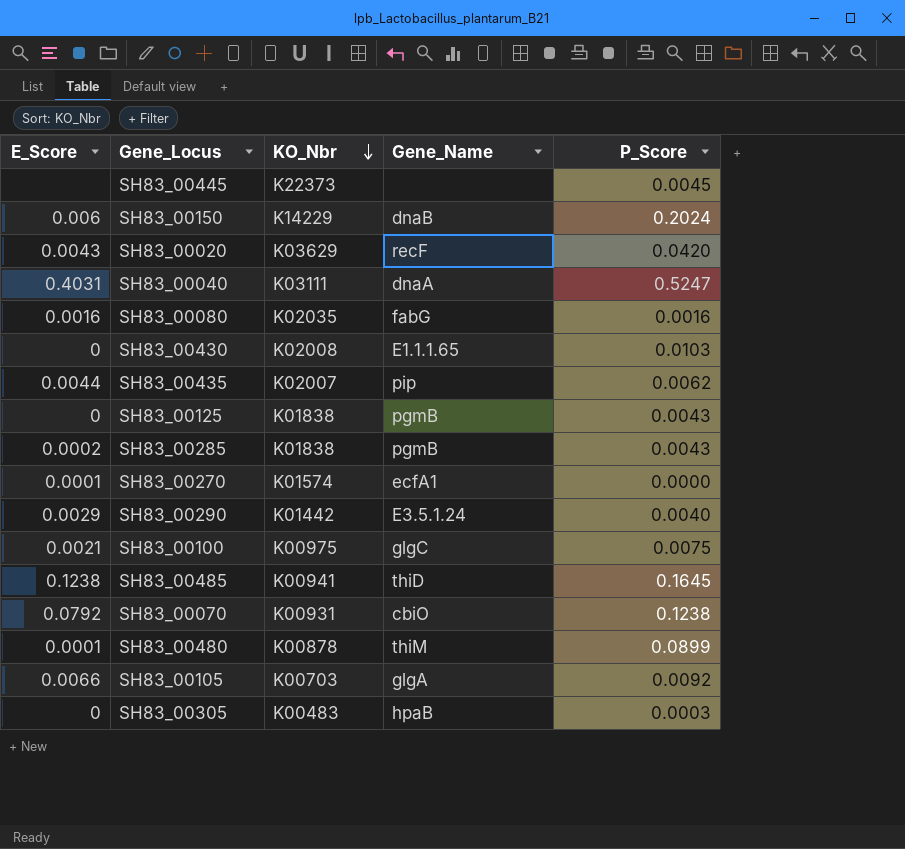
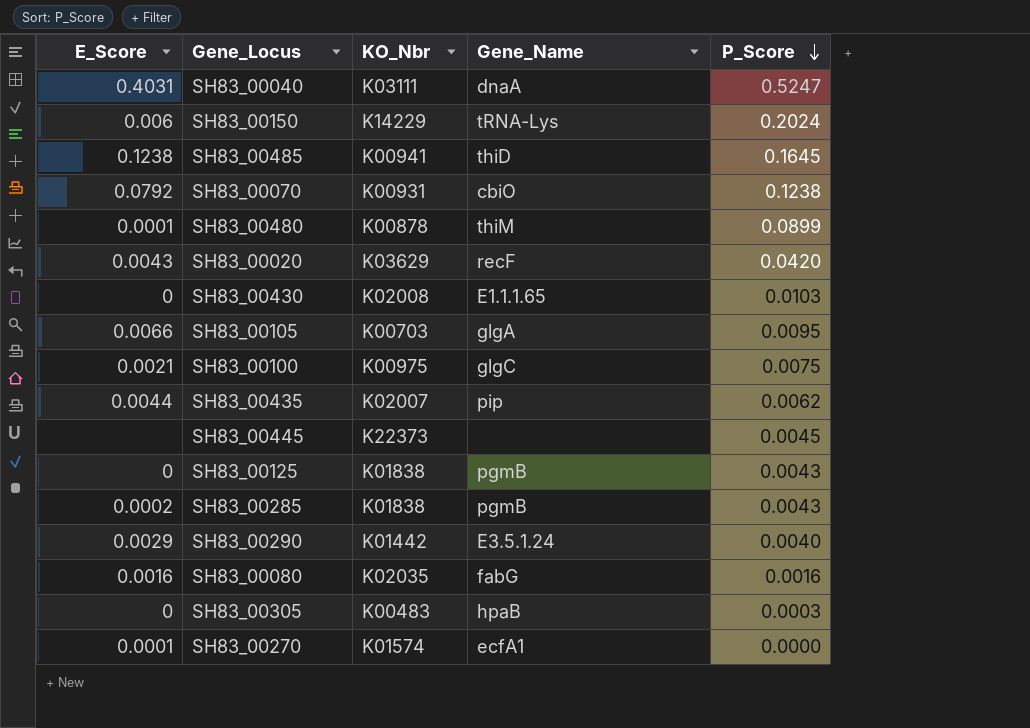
row order: KO_Nbr descending -> P_Score descending
SH83_00150 | Gene_Name: dnaB -> tRNA-Lys
SH83_00105 | P_Score: 0.0092 -> 0.0095

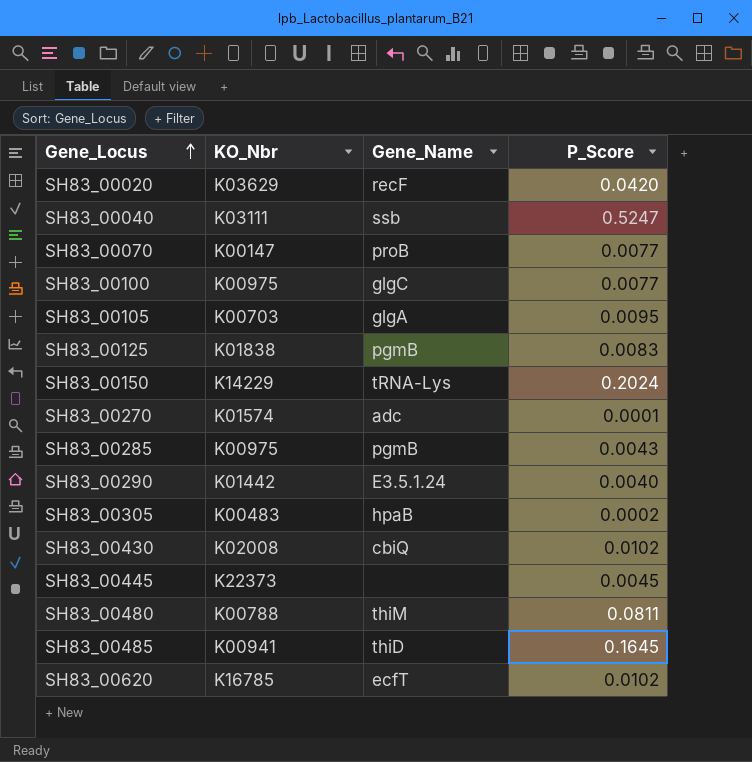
row order: P_Score descending -> Gene_Locus ascending
column E_Score | position: 1 -> none
row SH83_00435: 0.0044 | K02007 | pip | 0.0062 -> none
row SH83_00080: 0.0016 | K02035 | fabG | 0.0016 -> none
SH83_00040 | Gene_Name: dnaA -> ssb
SH83_00070 | KO_Nbr: K00931 -> K00147
SH83_00070 | Gene_Name: cbiO -> proB
SH83_00070 | P_Score: 0.1238 -> 0.0077
SH83_00100 | P_Score: 0.0075 -> 0.0077
SH83_00125 | P_Score: 0.0043 -> 0.0083
SH83_00270 | Gene_Name: ecfA1 -> adc
SH83_00270 | P_Score: 0.0000 -> 0.0001
SH83_00285 | KO_Nbr: K01838 -> K00975
SH83_00305 | P_Score: 0.0003 -> 0.0002
SH83_00430 | Gene_Name: E1.1.1.65 -> cbiQ
SH83_00430 | P_Score: 0.0103 -> 0.0102
SH83_00480 | KO_Nbr: K00878 -> K00788
SH83_00480 | P_Score: 0.0899 -> 0.0811
row SH83_00620: none -> K16785 | ecfT | 0.0102

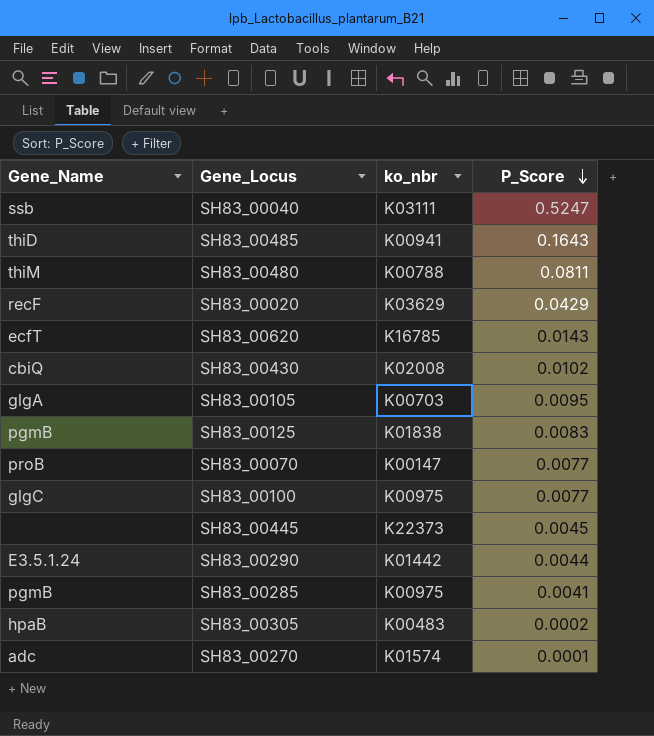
row order: Gene_Locus ascending -> P_Score descending
column Gene_Name | position: 3 -> 1
column name: KO_Nbr -> ko_nbr
row SH83_00150: K14229 | tRNA-Lys | 0.2024 -> none
SH83_00485 | P_Score: 0.1645 -> 0.1643
SH83_00020 | P_Score: 0.0420 -> 0.0429
SH83_00620 | P_Score: 0.0102 -> 0.0143
SH83_00290 | P_Score: 0.0040 -> 0.0044
SH83_00285 | P_Score: 0.0043 -> 0.0041

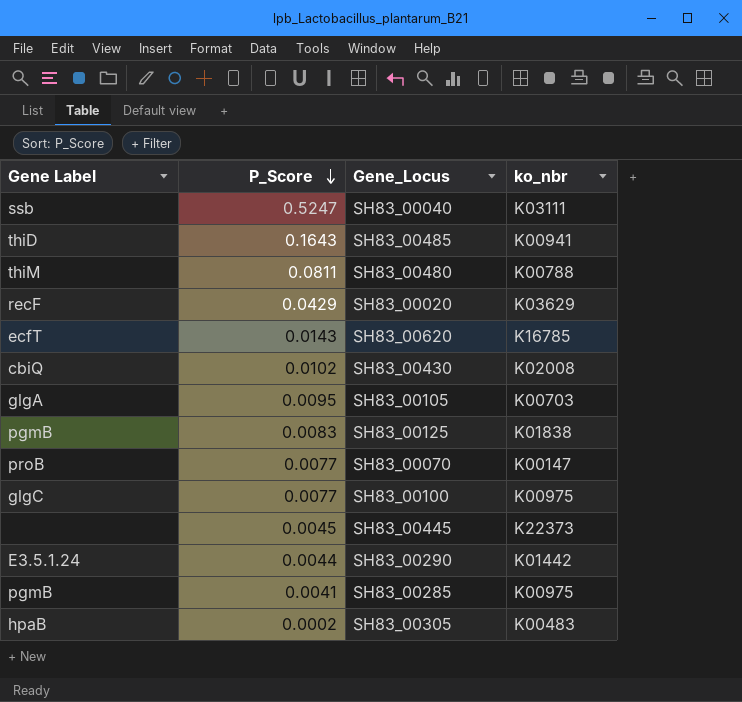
column name: Gene_Name -> Gene Label
column P_Score | position: 4 -> 2
row SH83_00270: adc | K01574 | 0.0001 -> none

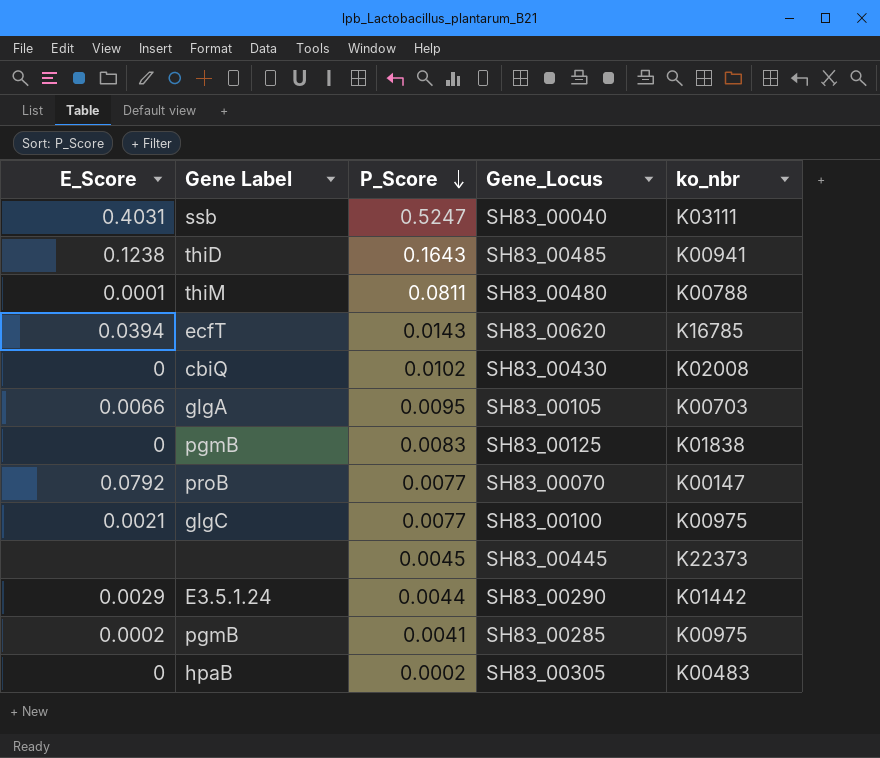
column E_Score | position: none -> 1
row SH83_00020: recF | 0.0429 | K03629 -> none

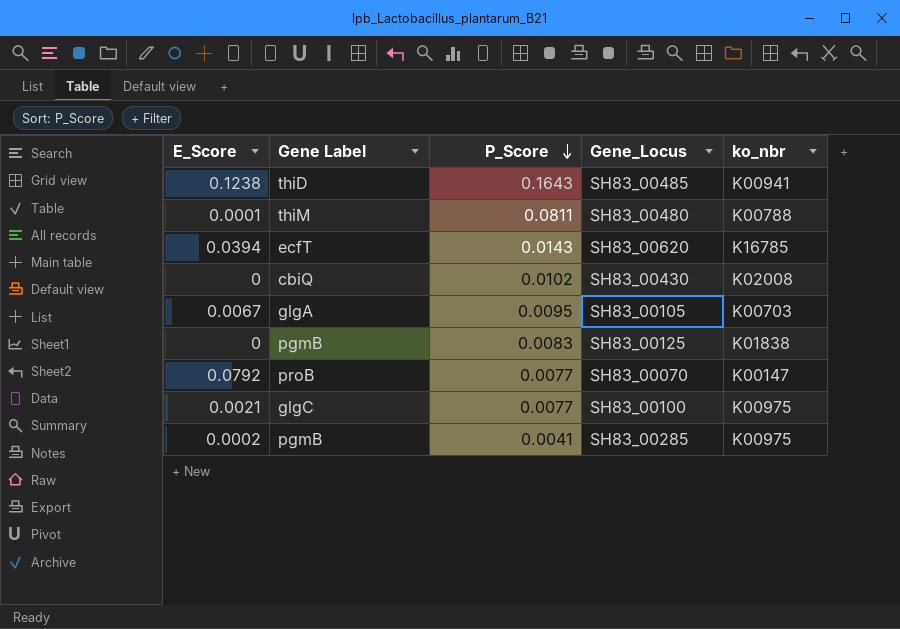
row SH83_00040: 0.4031 | ssb | 0.5247 | K03111 -> none
row SH83_00445: none | none | 0.0045 | K22373 -> none
row SH83_00290: 0.0029 | E3.5.1.24 | 0.0044 | K01442 -> none
row SH83_00305: 0 | hpaB | 0.0002 | K00483 -> none
SH83_00105 | E_Score: 0.0066 -> 0.0067

